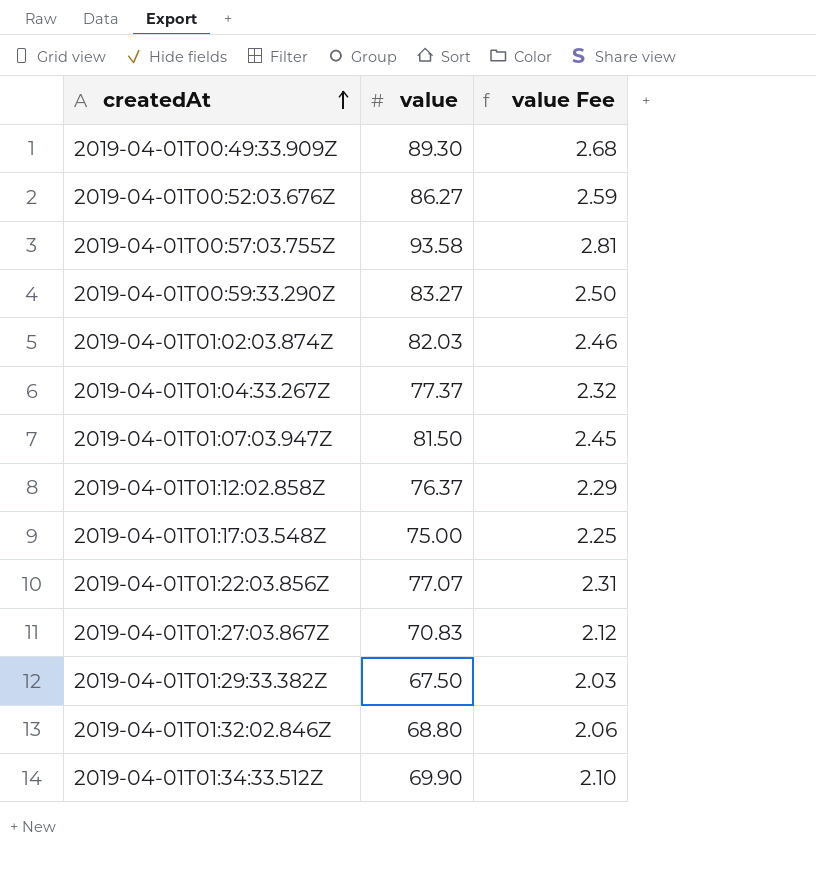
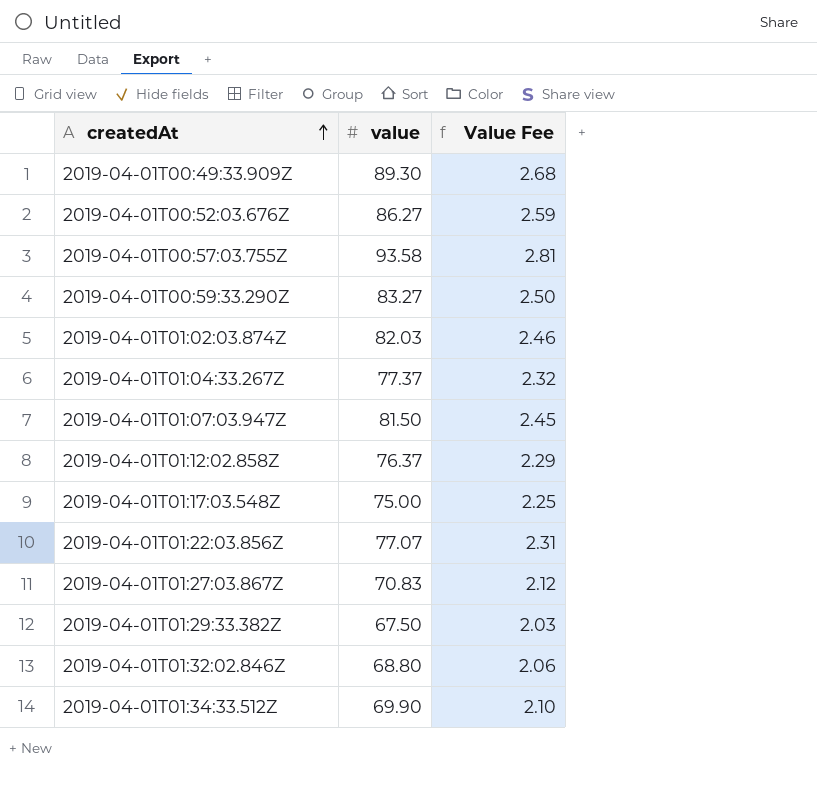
column name: value Fee -> Value Fee

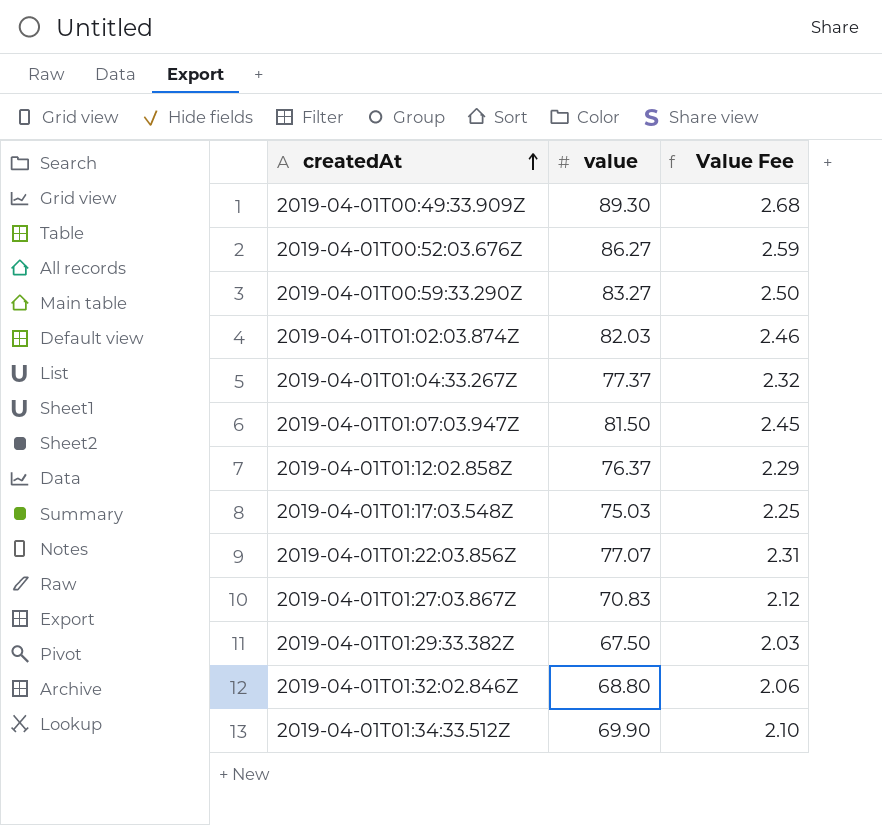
row 2019-04-01T00:57:03.755Z: 93.58 | 2.81 -> none
2019-04-01T01:17:03.548Z | value: 75.00 -> 75.03

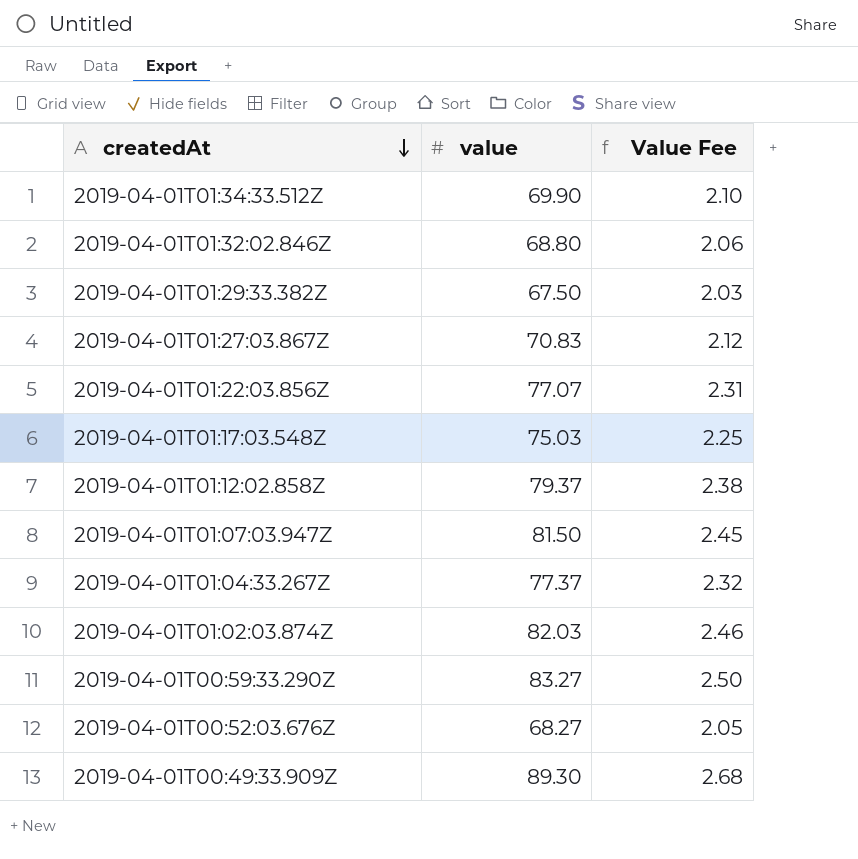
row order: createdAt ascending -> createdAt descending
2019-04-01T01:12:02.858Z | value: 76.37 -> 79.37
2019-04-01T01:12:02.858Z | Value Fee: 2.29 -> 2.38
2019-04-01T00:52:03.676Z | value: 86.27 -> 68.27
2019-04-01T00:52:03.676Z | Value Fee: 2.59 -> 2.05

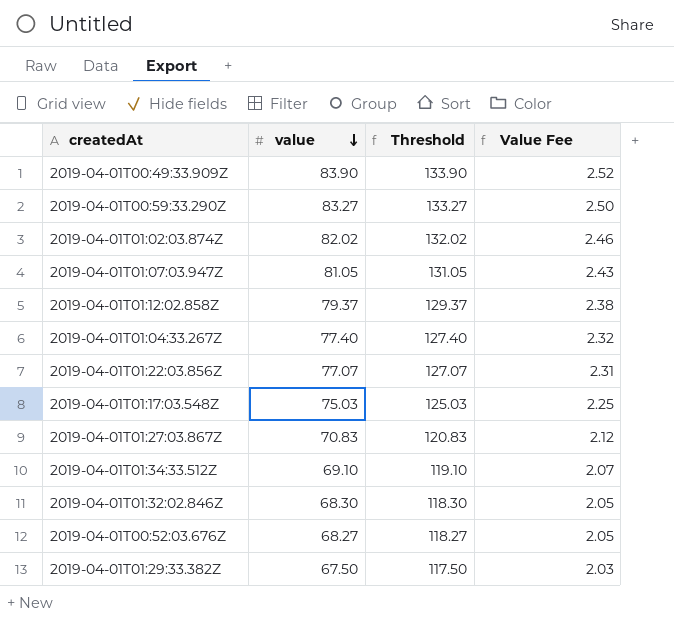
row order: createdAt descending -> value descending
column Threshold | formula: none -> [value] + 50
2019-04-01T00:49:33.909Z | value: 89.30 -> 83.90
2019-04-01T00:49:33.909Z | Value Fee: 2.68 -> 2.52
2019-04-01T01:02:03.874Z | value: 82.03 -> 82.02
2019-04-01T01:07:03.947Z | value: 81.50 -> 81.05
2019-04-01T01:07:03.947Z | Value Fee: 2.45 -> 2.43
2019-04-01T01:04:33.267Z | value: 77.37 -> 77.40
2019-04-01T01:34:33.512Z | value: 69.90 -> 69.10
2019-04-01T01:34:33.512Z | Value Fee: 2.10 -> 2.07
2019-04-01T01:32:02.846Z | value: 68.80 -> 68.30
2019-04-01T01:32:02.846Z | Value Fee: 2.06 -> 2.05

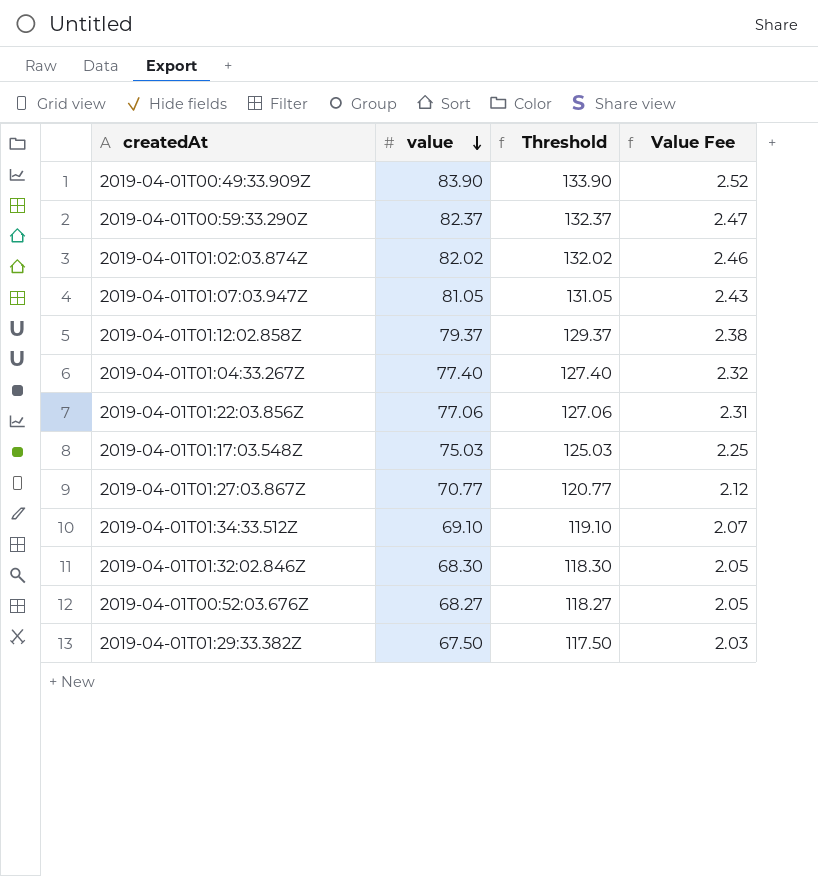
2019-04-01T00:59:33.290Z | value: 83.27 -> 82.37
2019-04-01T00:59:33.290Z | Threshold: 133.27 -> 132.37
2019-04-01T00:59:33.290Z | Value Fee: 2.50 -> 2.47
2019-04-01T01:22:03.856Z | value: 77.07 -> 77.06
2019-04-01T01:22:03.856Z | Threshold: 127.07 -> 127.06
2019-04-01T01:27:03.867Z | value: 70.83 -> 70.77
2019-04-01T01:27:03.867Z | Threshold: 120.83 -> 120.77

